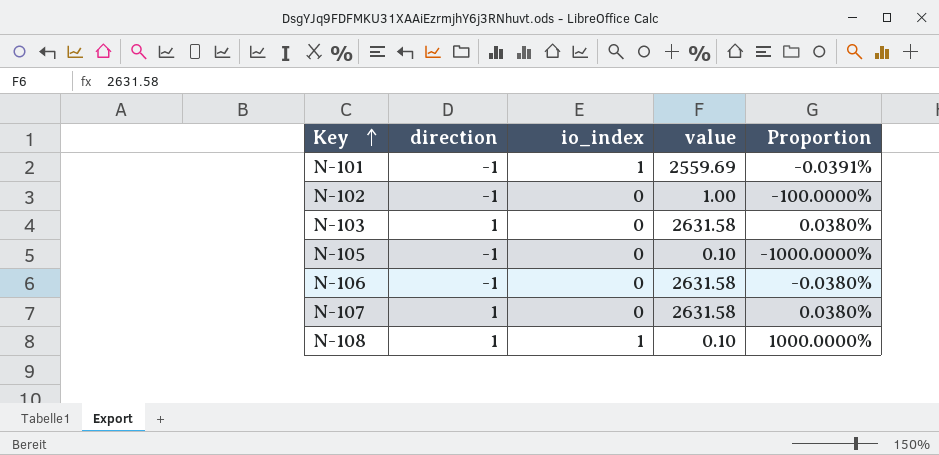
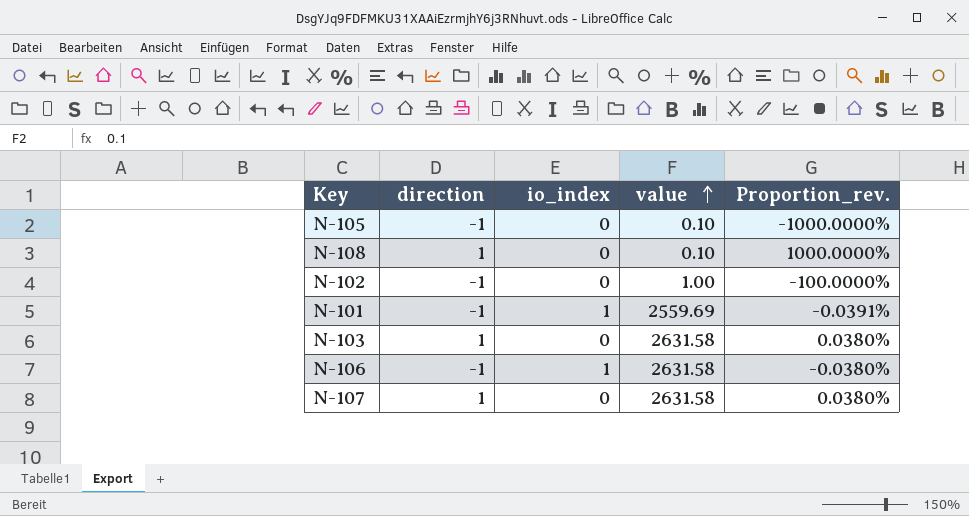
row order: Key ascending -> value ascending
column name: Proportion -> Proportion_rev.
N-108 | io_index: 1 -> 0
N-106 | io_index: 0 -> 1

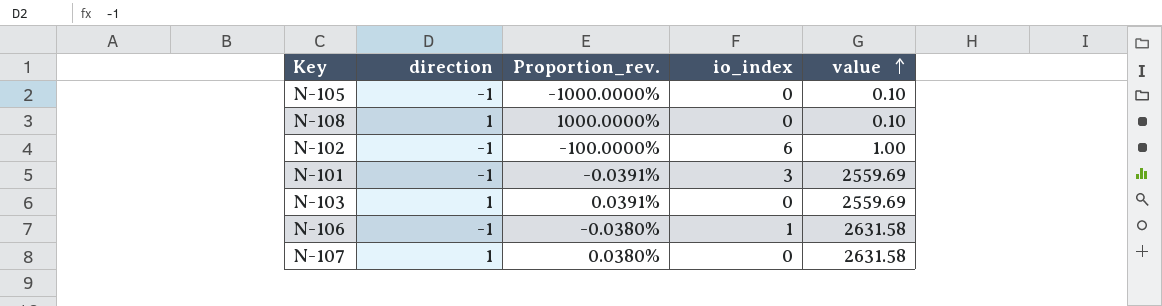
column Proportion_rev. | position: 5 -> 3
N-102 | io_index: 0 -> 6
N-101 | io_index: 1 -> 3
N-103 | Proportion_rev.: 0.0380% -> 0.0391%
N-103 | value: 2631.58 -> 2559.69

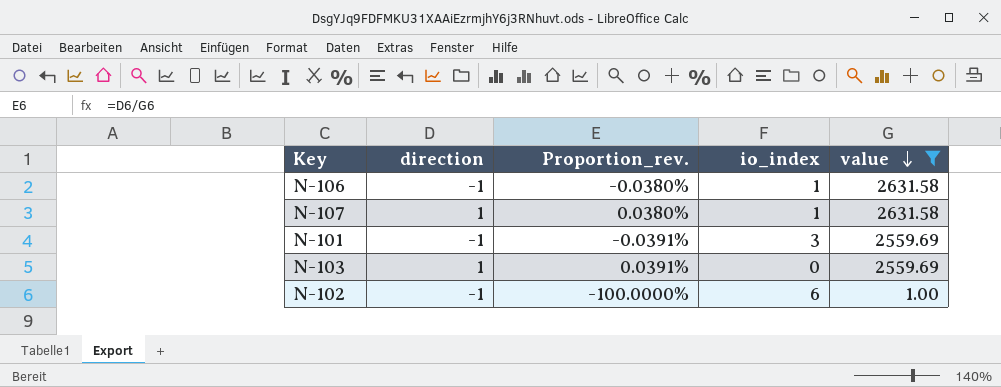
filter: none -> value != 0.10
row order: value ascending -> value descending
N-107 | io_index: 0 -> 1

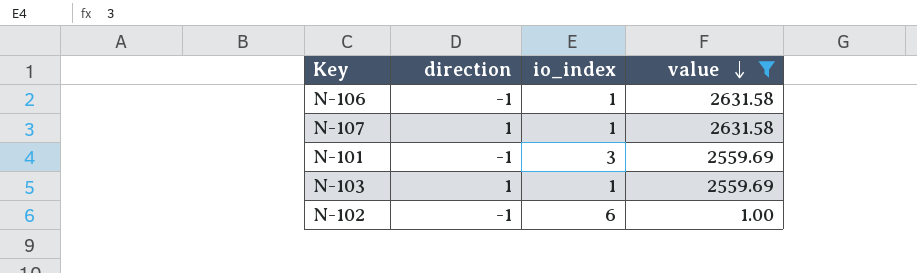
column Proportion_rev. | formula: [direction] / [value] -> none
N-103 | io_index: 0 -> 1

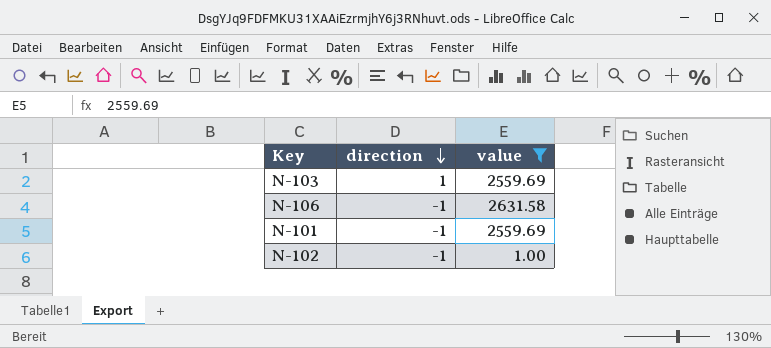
row order: value descending -> direction descending
column io_index | position: 3 -> none
row N-107: 1 | 1 | 2631.58 -> none

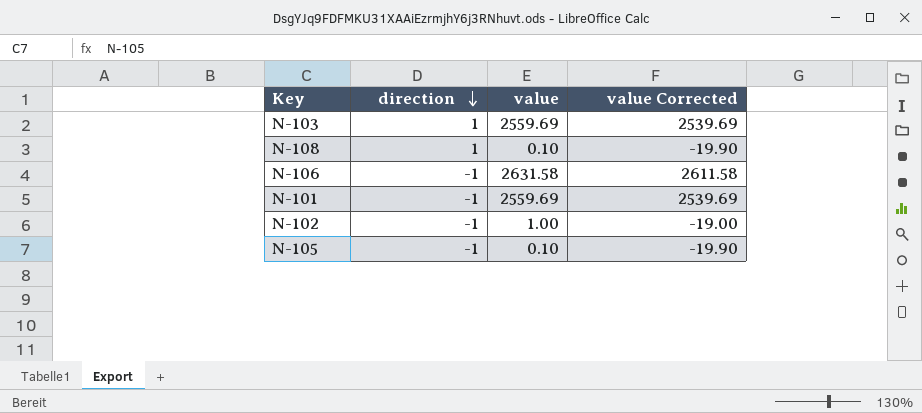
filter: value != 0.10 -> none
column value Corrected | formula: none -> [value] - 20

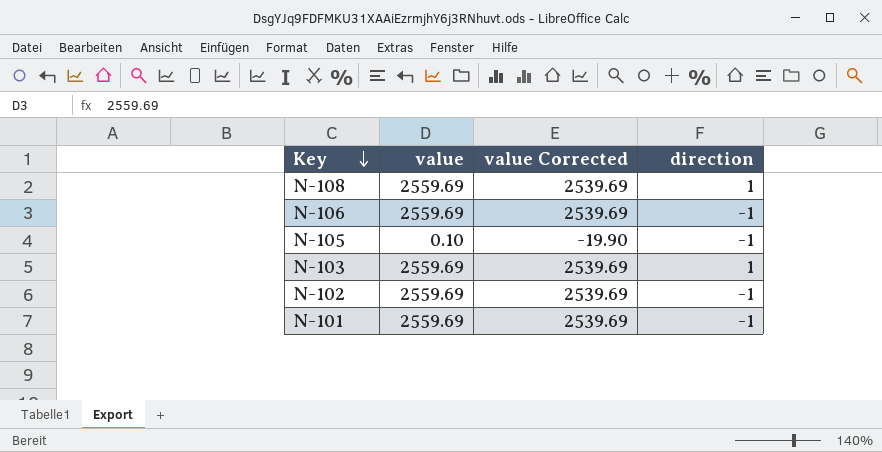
row order: direction descending -> Key descending
column direction | position: 2 -> 4
N-108 | value: 0.10 -> 2559.69
N-108 | value Corrected: -19.90 -> 2539.69
N-106 | value: 2631.58 -> 2559.69
N-106 | value Corrected: 2611.58 -> 2539.69
N-102 | value: 1.00 -> 2559.69
N-102 | value Corrected: -19.00 -> 2539.69

